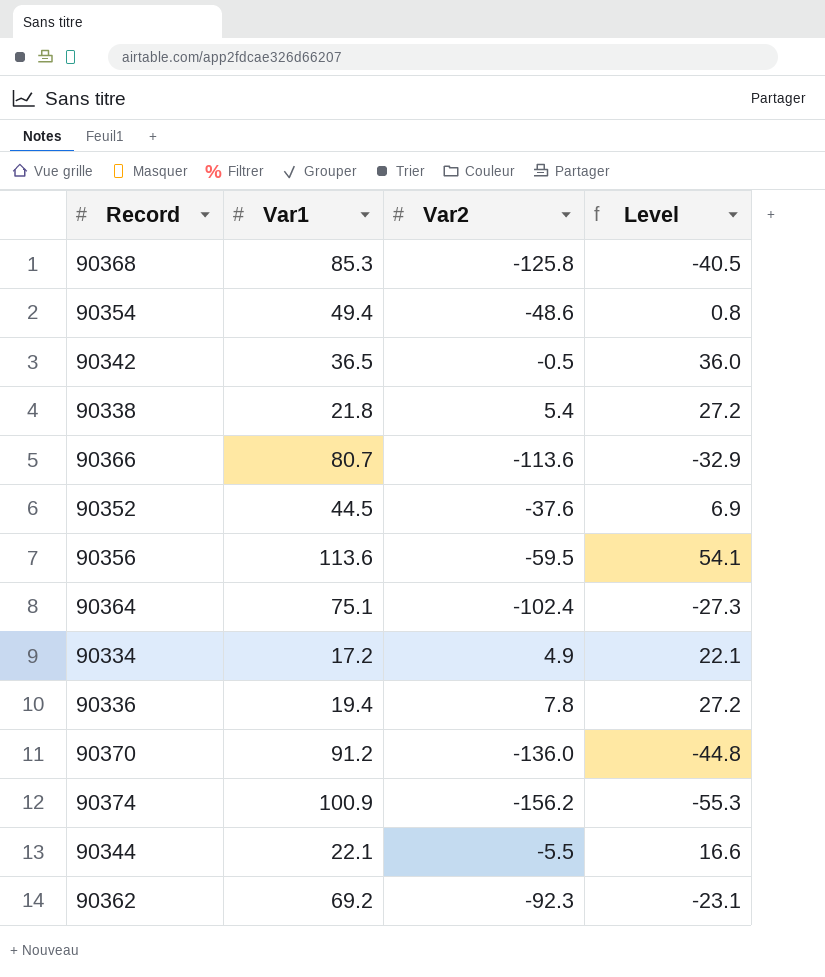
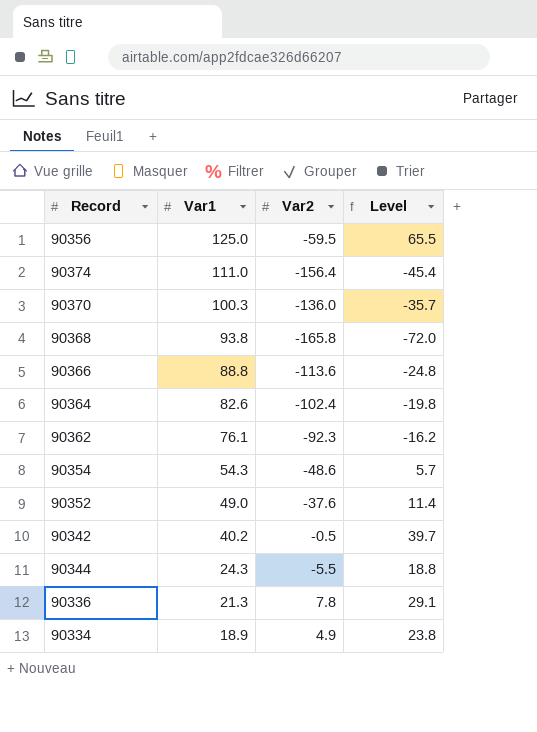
row order: none -> Var1 descending
row 90338: 21.8 | 5.4 | 27.2 -> none
90356 | Var1: 113.6 -> 125.0
90356 | Level: 54.1 -> 65.5
90374 | Var1: 100.9 -> 111.0
90374 | Var2: -156.2 -> -156.4
90374 | Level: -55.3 -> -45.4
90370 | Var1: 91.2 -> 100.3
90370 | Level: -44.8 -> -35.7
90368 | Var1: 85.3 -> 93.8
90368 | Var2: -125.8 -> -165.8
90368 | Level: -40.5 -> -72.0
90366 | Var1: 80.7 -> 88.8
90366 | Level: -32.9 -> -24.8
90364 | Var1: 75.1 -> 82.6
90364 | Level: -27.3 -> -19.8
90362 | Var1: 69.2 -> 76.1
90362 | Level: -23.1 -> -16.2
90354 | Var1: 49.4 -> 54.3
90354 | Level: 0.8 -> 5.7
90352 | Var1: 44.5 -> 49.0
90352 | Level: 6.9 -> 11.4
90342 | Var1: 36.5 -> 40.2
90342 | Level: 36.0 -> 39.7
90344 | Var1: 22.1 -> 24.3
90344 | Level: 16.6 -> 18.8
90336 | Var1: 19.4 -> 21.3
90336 | Level: 27.2 -> 29.1
90334 | Var1: 17.2 -> 18.9
90334 | Level: 22.1 -> 23.8

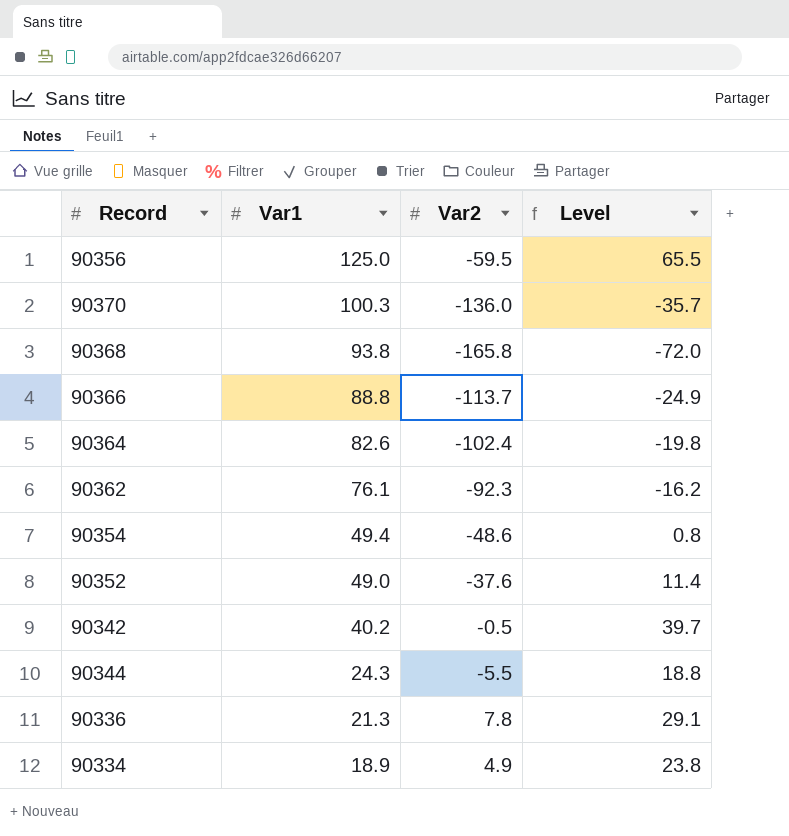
row 90374: 111.0 | -156.4 | -45.4 -> none
90366 | Var2: -113.6 -> -113.7
90366 | Level: -24.8 -> -24.9
90354 | Var1: 54.3 -> 49.4
90354 | Level: 5.7 -> 0.8

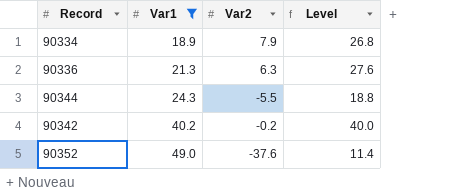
filter: none -> Var1 <= 49.0
row order: Var1 descending -> Var1 ascending
90334 | Var2: 4.9 -> 7.9
90334 | Level: 23.8 -> 26.8
90336 | Var2: 7.8 -> 6.3
90336 | Level: 29.1 -> 27.6
90342 | Var2: -0.5 -> -0.2
90342 | Level: 39.7 -> 40.0

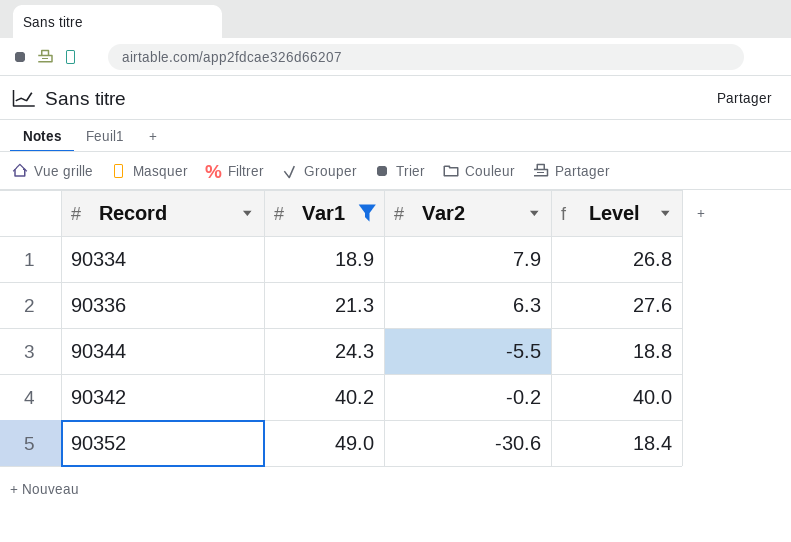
90352 | Var2: -37.6 -> -30.6
90352 | Level: 11.4 -> 18.4

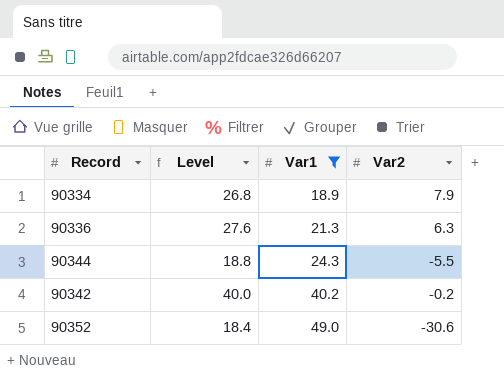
column Level | position: 4 -> 2

